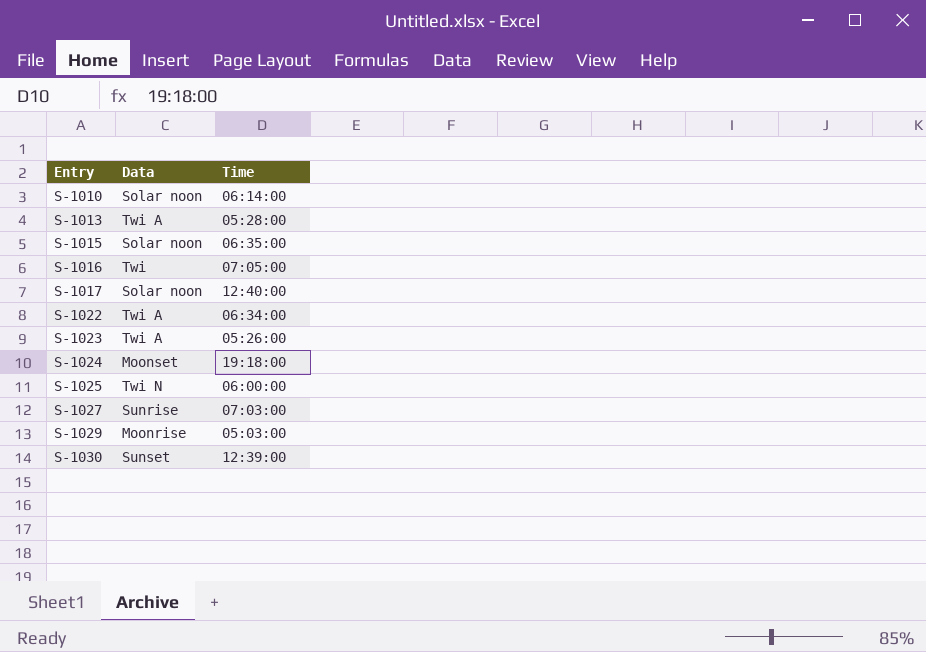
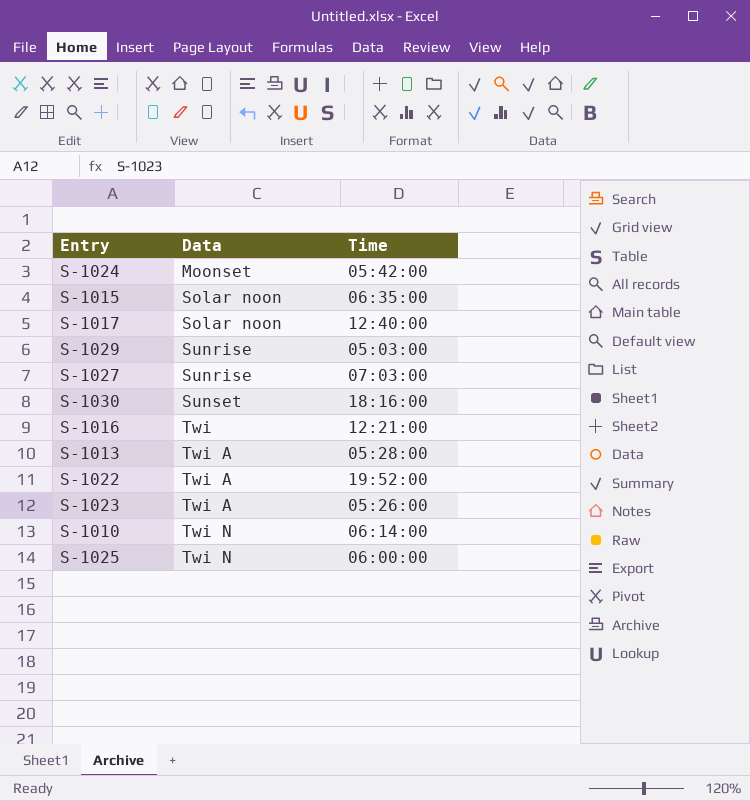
row order: Entry ascending -> Data ascending
S-1024 | Time: 19:18:00 -> 05:42:00
S-1029 | Data: Moonrise -> Sunrise
S-1030 | Time: 12:39:00 -> 18:16:00
S-1016 | Time: 07:05:00 -> 12:21:00
S-1022 | Time: 06:34:00 -> 19:52:00
S-1010 | Data: Solar noon -> Twi N

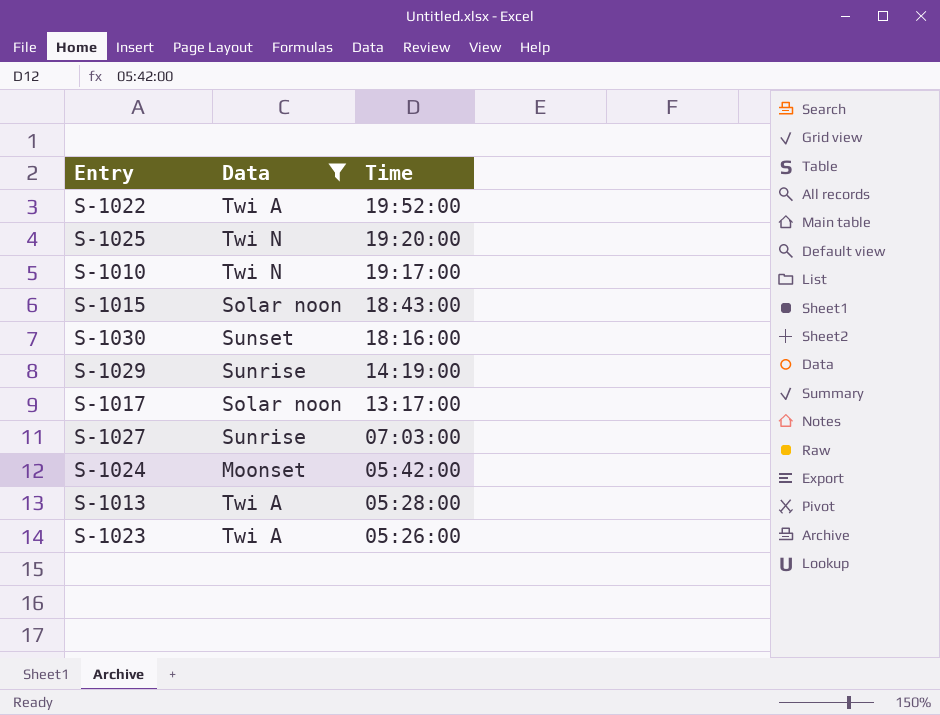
filter: none -> Data != Twi
row order: Data ascending -> Time descending
S-1025 | Time: 06:00:00 -> 19:20:00
S-1010 | Time: 06:14:00 -> 19:17:00
S-1015 | Time: 06:35:00 -> 18:43:00
S-1029 | Time: 05:03:00 -> 14:19:00
S-1017 | Time: 12:40:00 -> 13:17:00

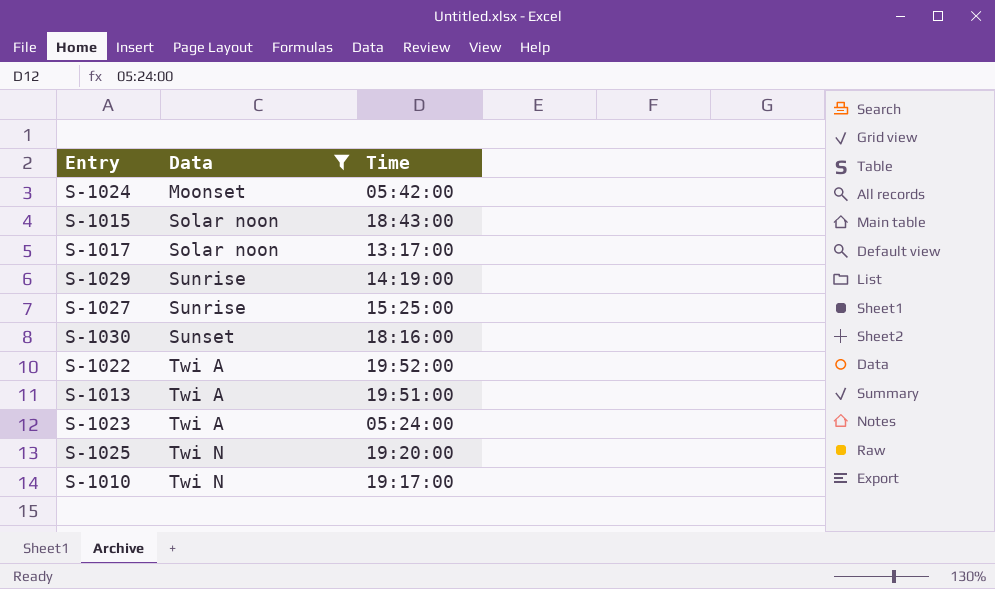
row order: Time descending -> Data ascending
S-1027 | Time: 07:03:00 -> 15:25:00
S-1013 | Time: 05:28:00 -> 19:51:00
S-1023 | Time: 05:26:00 -> 05:24:00

